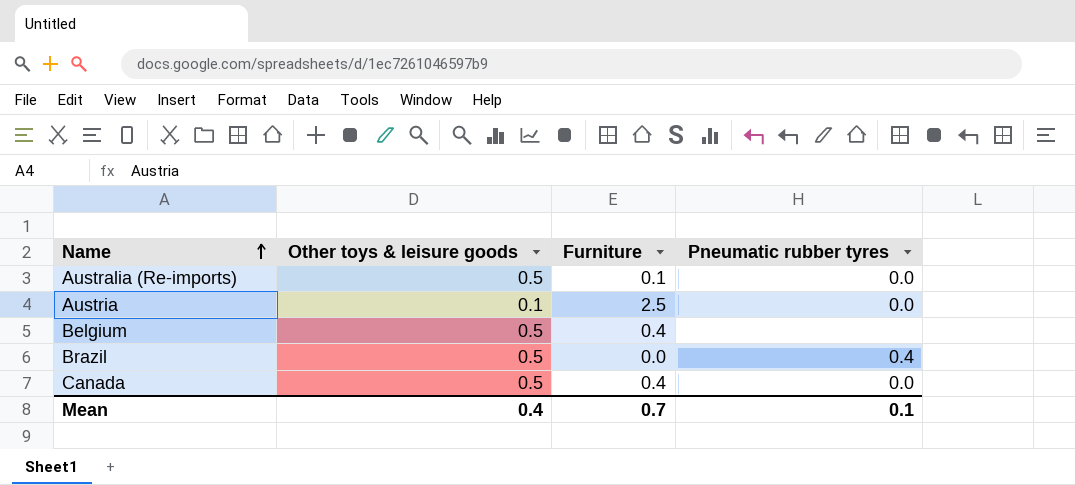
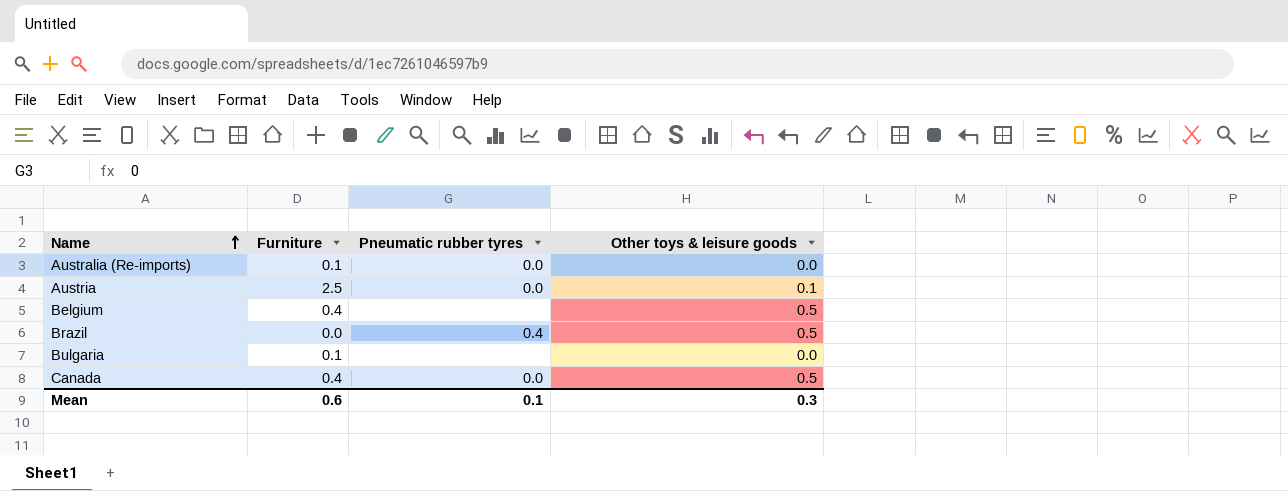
column Other toys & leisure goods | position: 2 -> 4
Australia (Re-imports) | Other toys & leisure goods: 0.5 -> 0.0
row Bulgaria: none -> 0.1 | none | 0.0
Mean | Furniture: 0.7 -> 0.6
Mean | Other toys & leisure goods: 0.4 -> 0.3

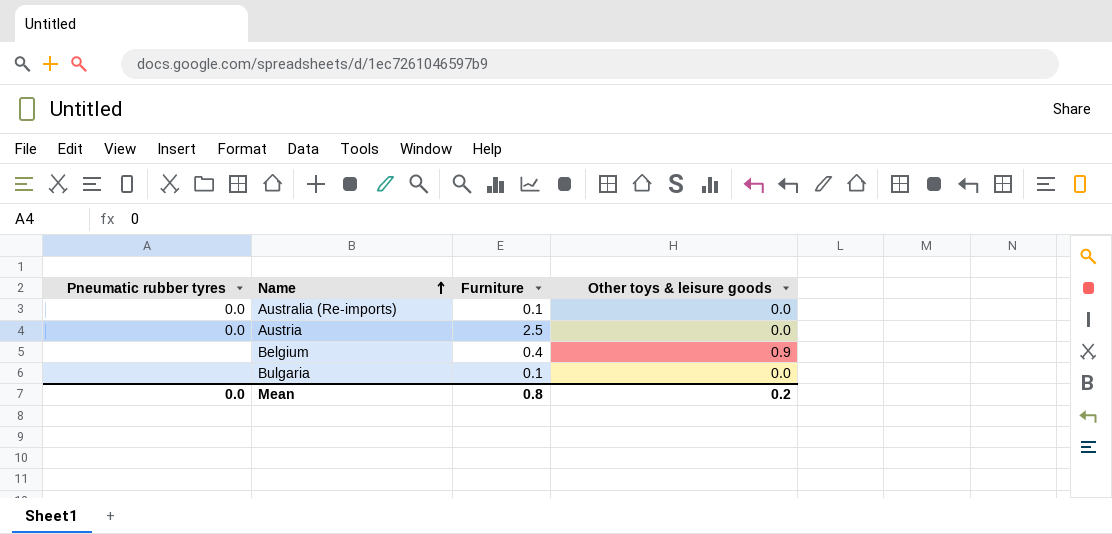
column Pneumatic rubber tyres | position: 3 -> 1
row Brazil: 0.0 | 0.4 | 0.5 -> none
row Canada: 0.4 | 0.0 | 0.5 -> none
Austria | Other toys & leisure goods: 0.1 -> 0.0
Belgium | Other toys & leisure goods: 0.5 -> 0.9
Mean | Pneumatic rubber tyres: 0.1 -> 0.0
Mean | Furniture: 0.6 -> 0.8
Mean | Other toys & leisure goods: 0.3 -> 0.2

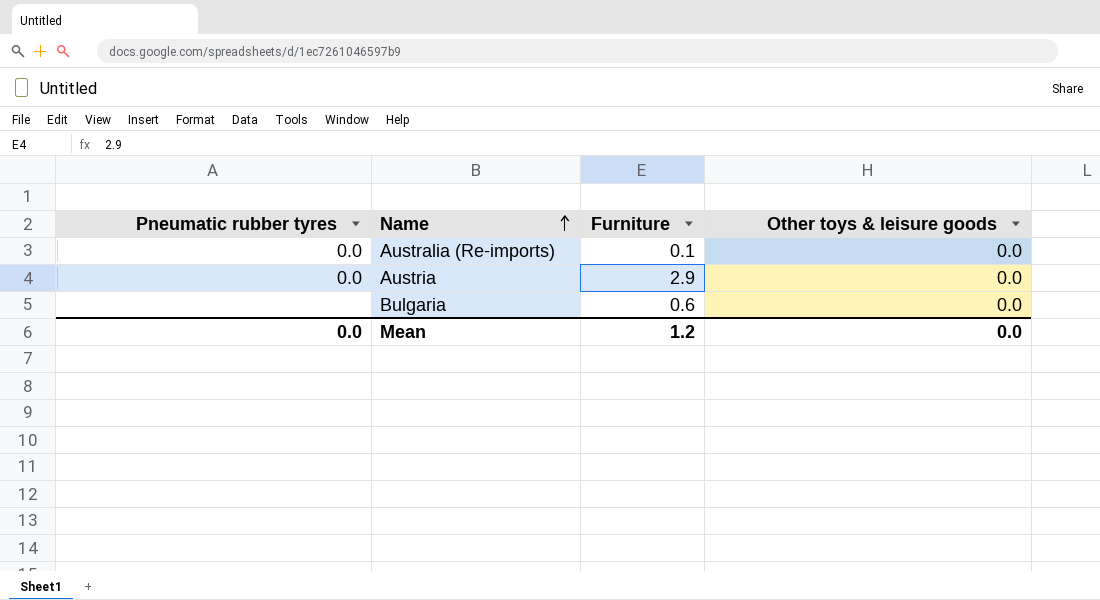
row Belgium: none | 0.4 | 0.9 -> none
Austria | Furniture: 2.5 -> 2.9
Bulgaria | Furniture: 0.1 -> 0.6
Mean | Furniture: 0.8 -> 1.2
Mean | Other toys & leisure goods: 0.2 -> 0.0

